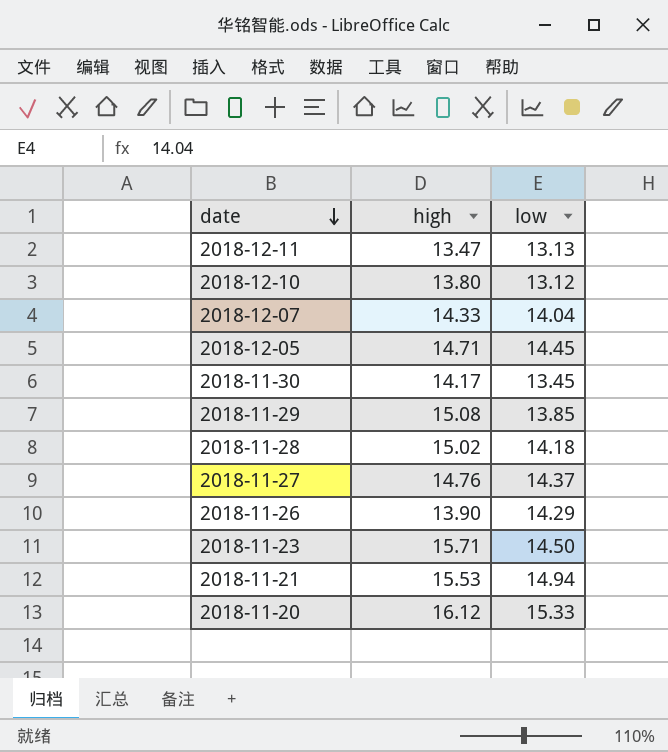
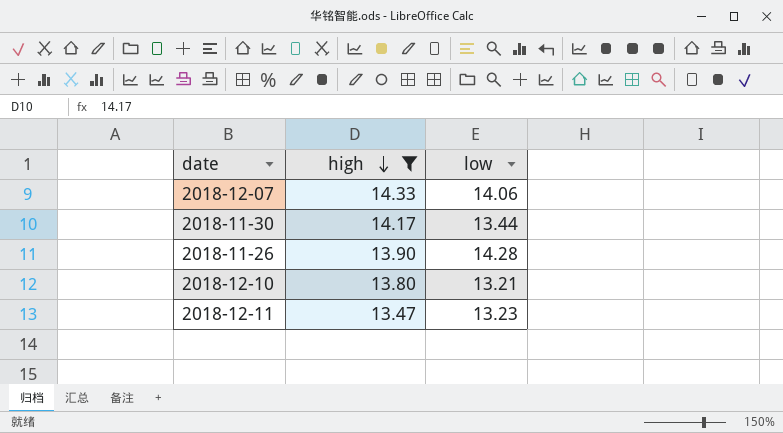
filter: none -> high <= 14.33
row order: date descending -> high descending
2018-12-07 | low: 14.04 -> 14.06
2018-11-30 | low: 13.45 -> 13.44
2018-11-26 | low: 14.29 -> 14.28
2018-12-10 | low: 13.12 -> 13.21
2018-12-11 | low: 13.13 -> 13.23

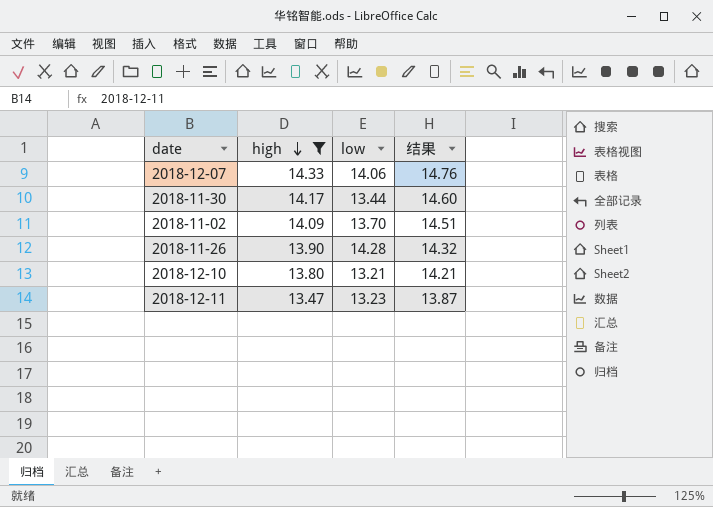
column 结果 | formula: none -> [high] * 1.03
row 2018-11-02: none -> 14.09 | 13.70 | 14.51

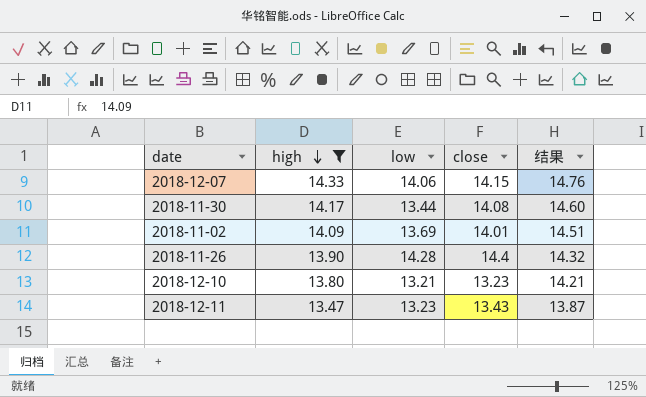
column close | position: none -> 4
2018-11-02 | low: 13.70 -> 13.69

